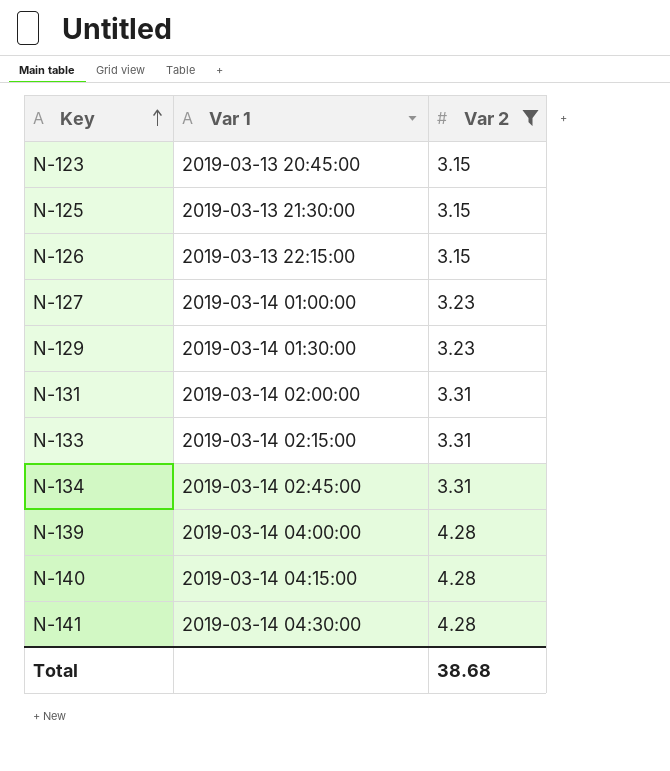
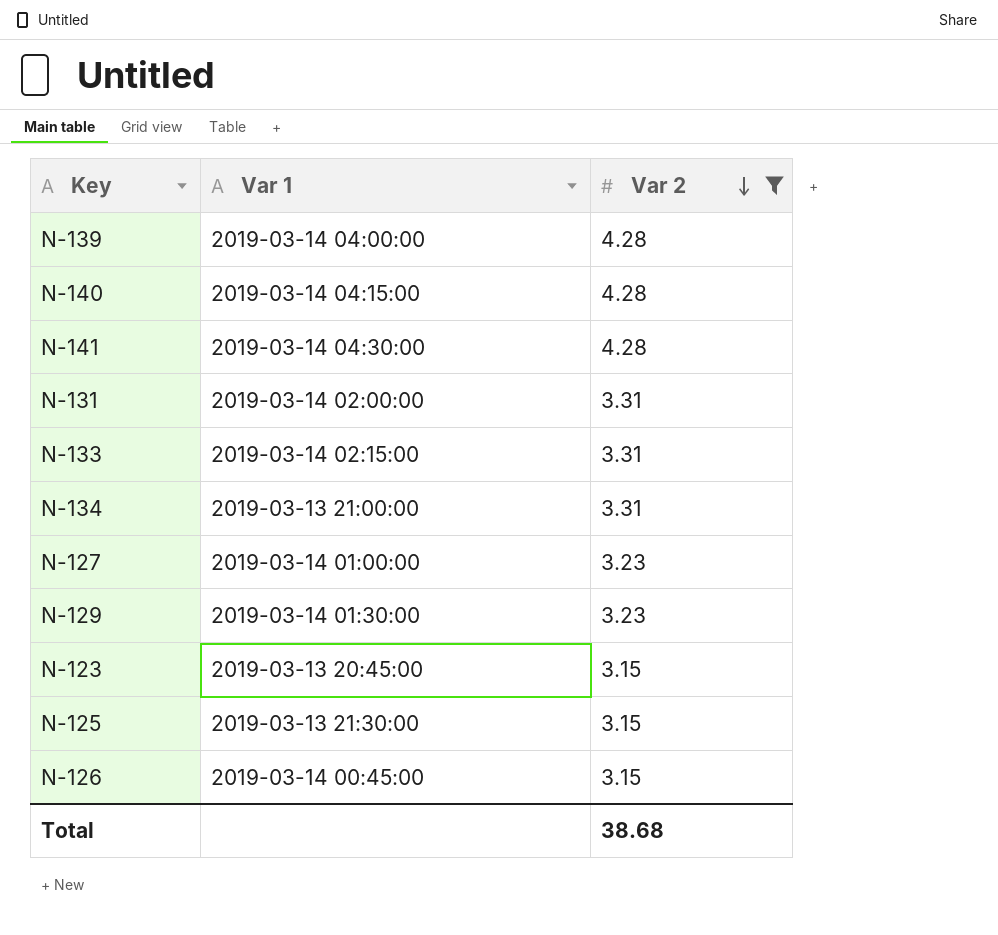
row order: Key ascending -> Var 2 descending
N-134 | Var 1: 2019-03-14 02:45:00 -> 2019-03-13 21:00:00
N-126 | Var 1: 2019-03-13 22:15:00 -> 2019-03-14 00:45:00

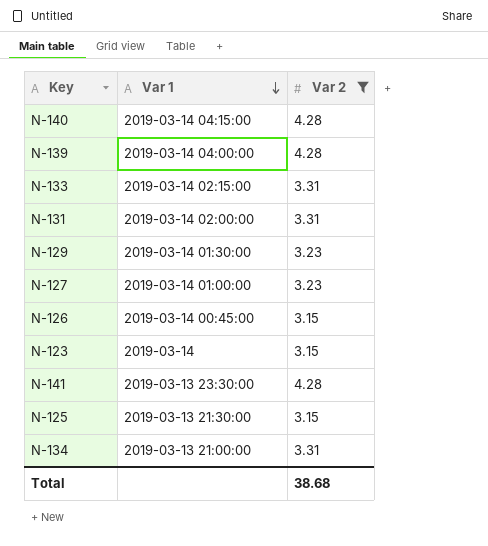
row order: Var 2 descending -> Var 1 descending
N-123 | Var 1: 2019-03-13 20:45:00 -> 2019-03-14
N-141 | Var 1: 2019-03-14 04:30:00 -> 2019-03-13 23:30:00

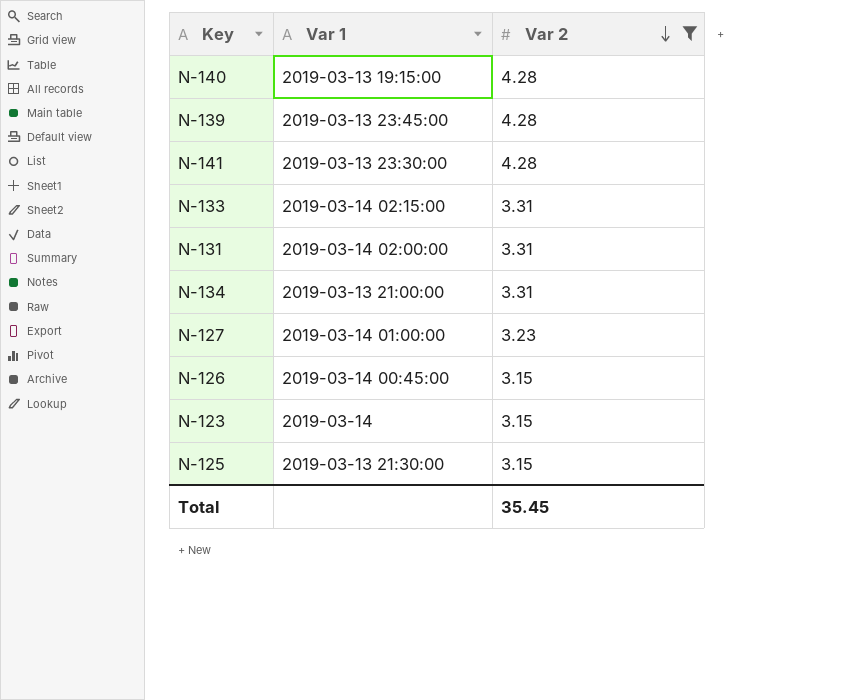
row order: Var 1 descending -> Var 2 descending
row N-129: 2019-03-14 01:30:00 | 3.23 -> none
N-140 | Var 1: 2019-03-14 04:15:00 -> 2019-03-13 19:15:00
N-139 | Var 1: 2019-03-14 04:00:00 -> 2019-03-13 23:45:00
Total | Var 2: 38.68 -> 35.45

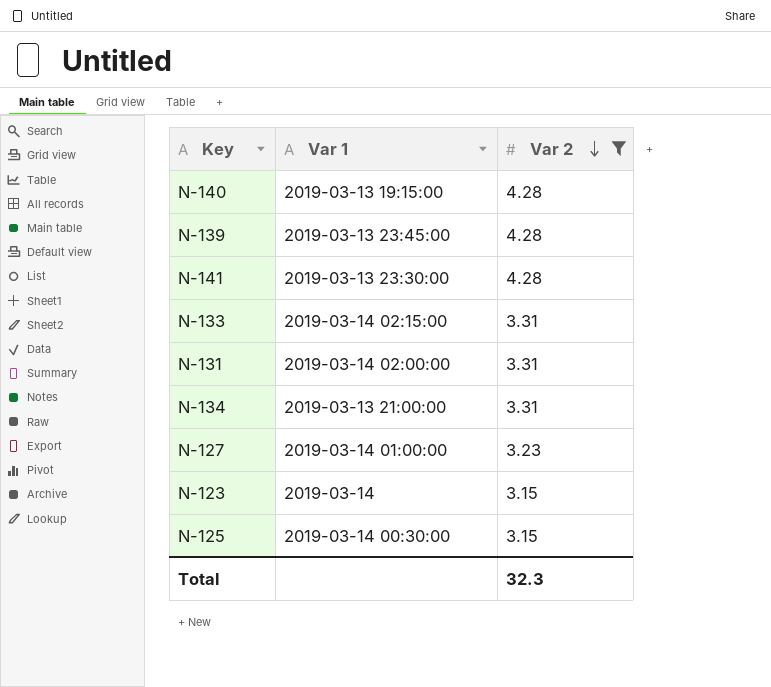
row N-126: 2019-03-14 00:45:00 | 3.15 -> none
N-125 | Var 1: 2019-03-13 21:30:00 -> 2019-03-14 00:30:00
Total | Var 2: 35.45 -> 32.3

